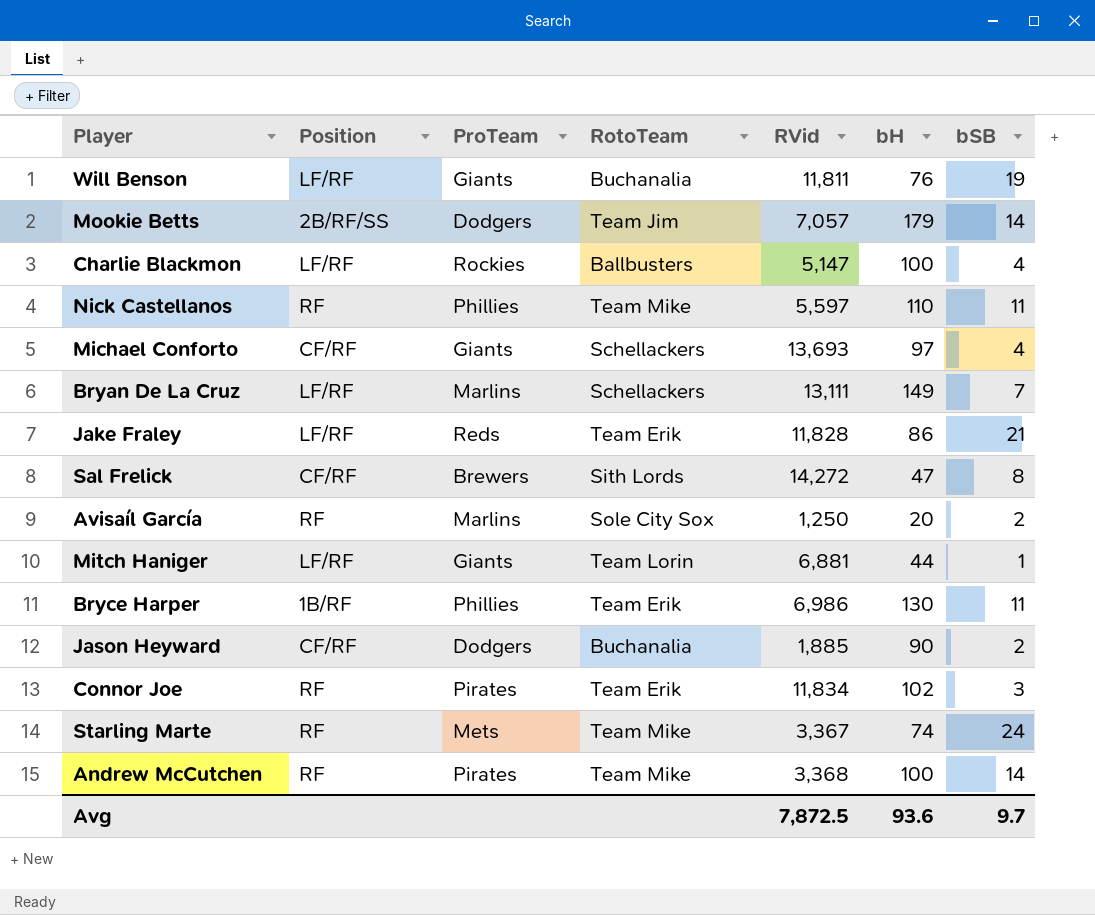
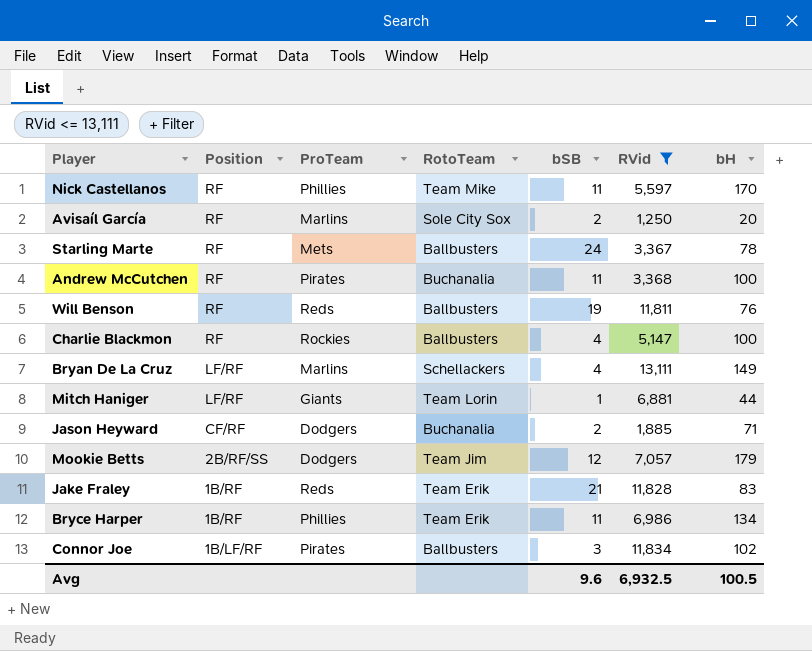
filter: none -> RVid <= 13,111
row order: none -> Position descending
column bSB | position: 7 -> 5
Nick Castellanos | bH: 110 -> 170
Starling Marte | RotoTeam: Team Mike -> Ballbusters
Starling Marte | bH: 74 -> 78
Andrew McCutchen | RotoTeam: Team Mike -> Buchanalia
Andrew McCutchen | bSB: 14 -> 11
Will Benson | Position: LF/RF -> RF
Will Benson | ProTeam: Giants -> Reds
Will Benson | RotoTeam: Buchanalia -> Ballbusters
Charlie Blackmon | Position: LF/RF -> RF
Bryan De La Cruz | bSB: 7 -> 4
Jason Heyward | bH: 90 -> 71
Mookie Betts | bSB: 14 -> 12
Jake Fraley | Position: LF/RF -> 1B/RF
Jake Fraley | bH: 86 -> 83
Bryce Harper | bH: 130 -> 134
Connor Joe | Position: RF -> 1B/LF/RF
Connor Joe | RotoTeam: Team Erik -> Ballbusters
Avg | bSB: 9.7 -> 9.6
Avg | RVid: 7,872.5 -> 6,932.5
Avg | bH: 93.6 -> 100.5

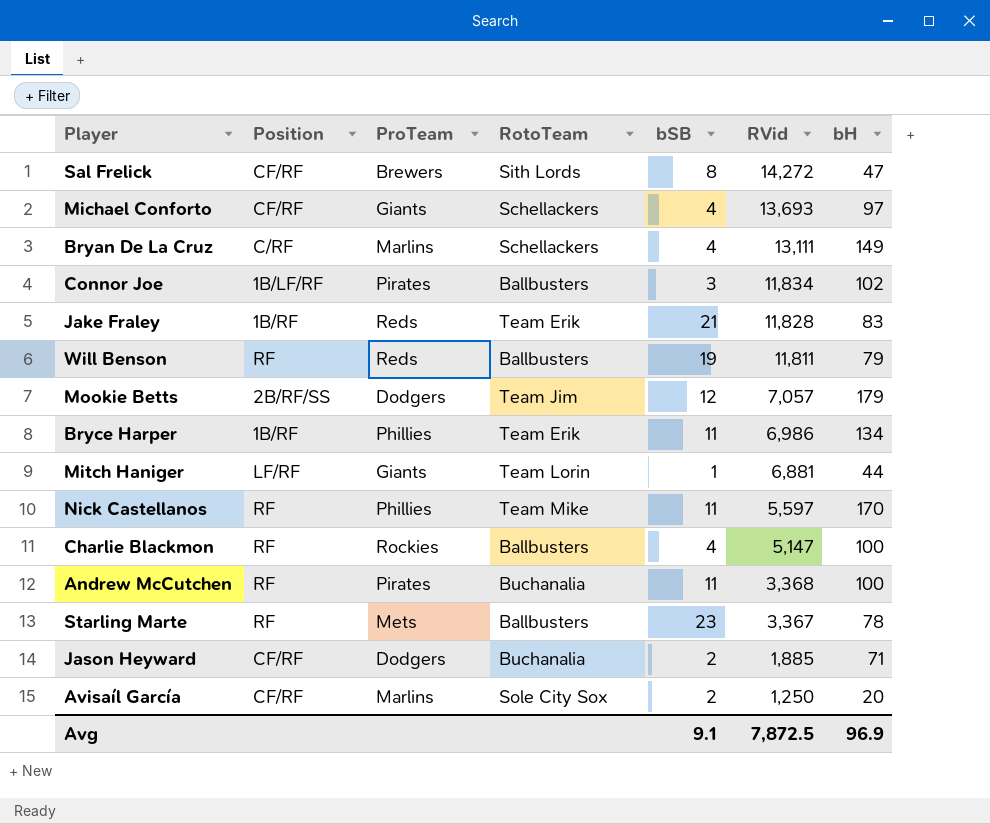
filter: RVid <= 13,111 -> none
row order: Position descending -> RVid descending
Bryan De La Cruz | Position: LF/RF -> C/RF
Will Benson | bH: 76 -> 79
Starling Marte | bSB: 24 -> 23
Avisaíl García | Position: RF -> CF/RF
Avg | bSB: 9.6 -> 9.1
Avg | RVid: 6,932.5 -> 7,872.5
Avg | bH: 100.5 -> 96.9

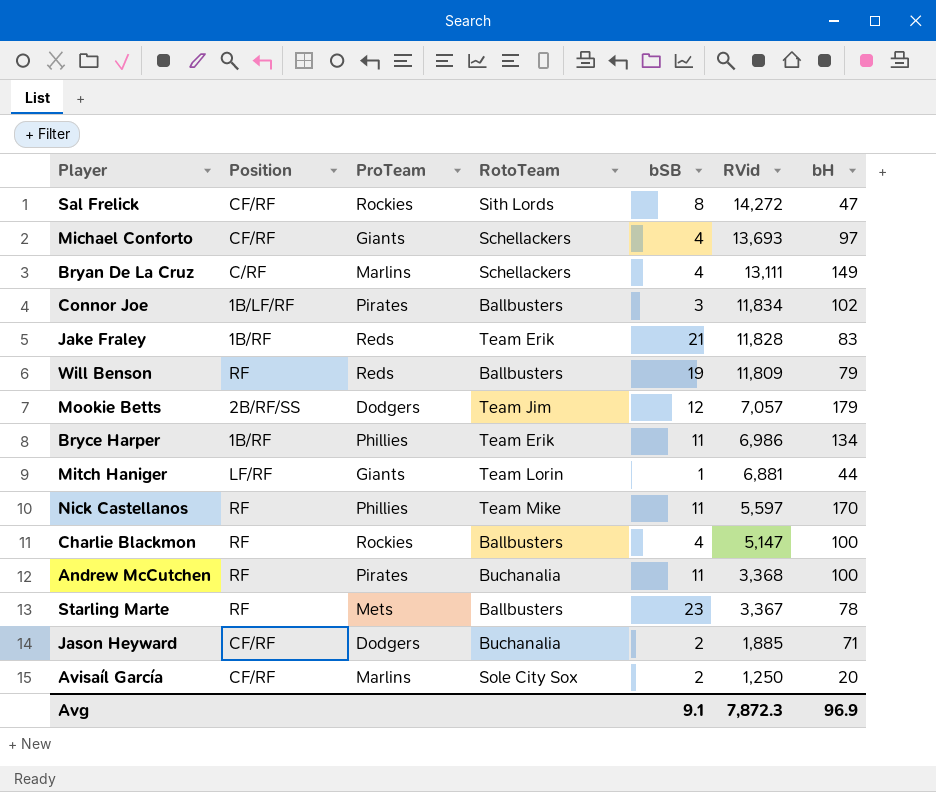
Sal Frelick | ProTeam: Brewers -> Rockies
Will Benson | RVid: 11,811 -> 11,809
Avg | RVid: 7,872.5 -> 7,872.3

